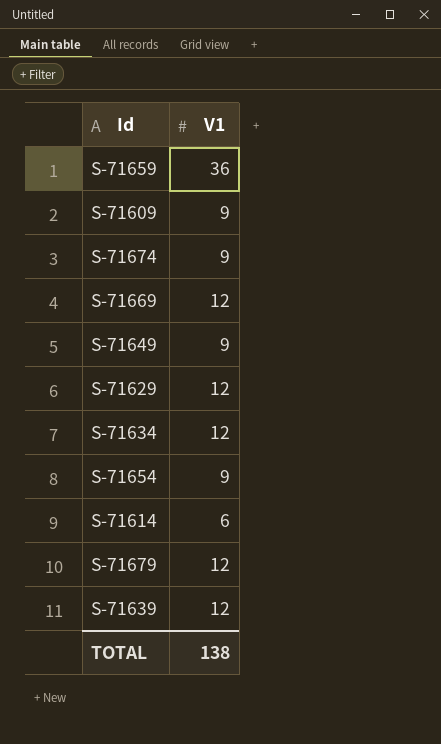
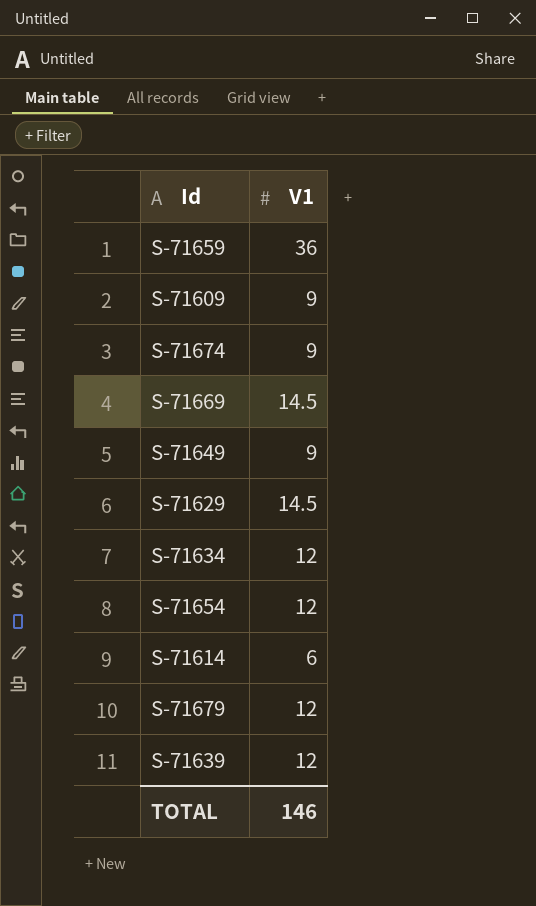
S-71669 | V1: 12 -> 14.5
S-71629 | V1: 12 -> 14.5
S-71654 | V1: 9 -> 12
TOTAL | V1: 138 -> 146

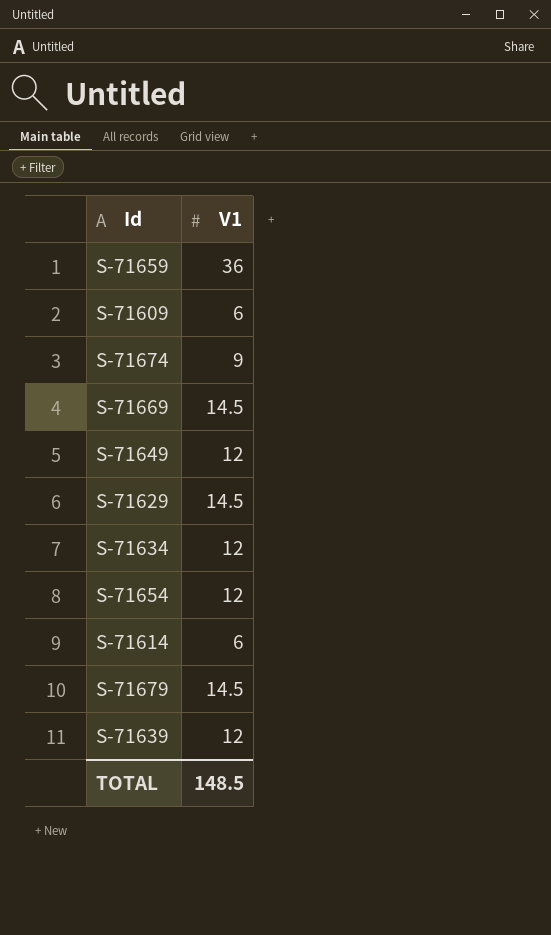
S-71609 | V1: 9 -> 6
S-71649 | V1: 9 -> 12
S-71679 | V1: 12 -> 14.5
TOTAL | V1: 146 -> 148.5

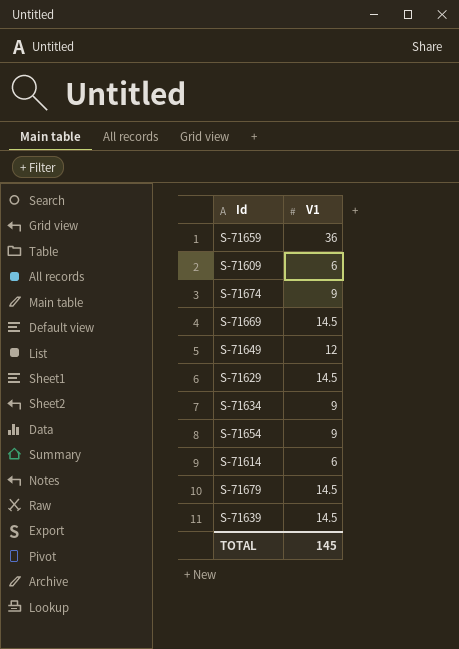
S-71634 | V1: 12 -> 9
S-71654 | V1: 12 -> 9
S-71639 | V1: 12 -> 14.5
TOTAL | V1: 148.5 -> 145

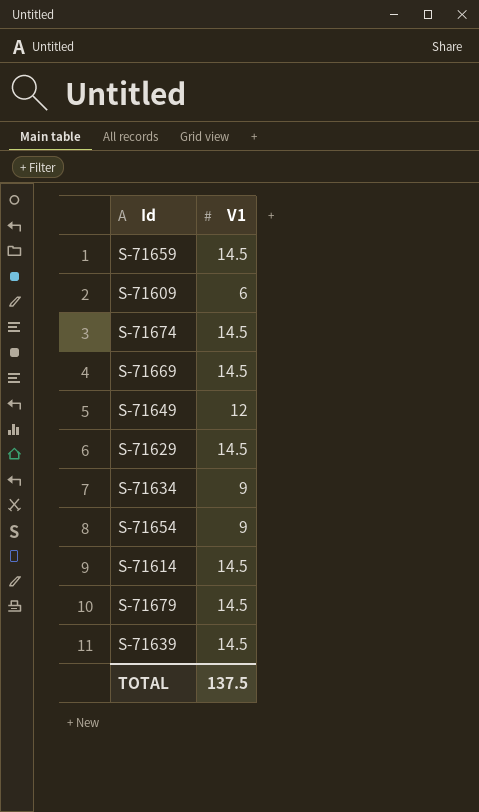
S-71659 | V1: 36 -> 14.5
S-71674 | V1: 9 -> 14.5
S-71614 | V1: 6 -> 14.5
TOTAL | V1: 145 -> 137.5

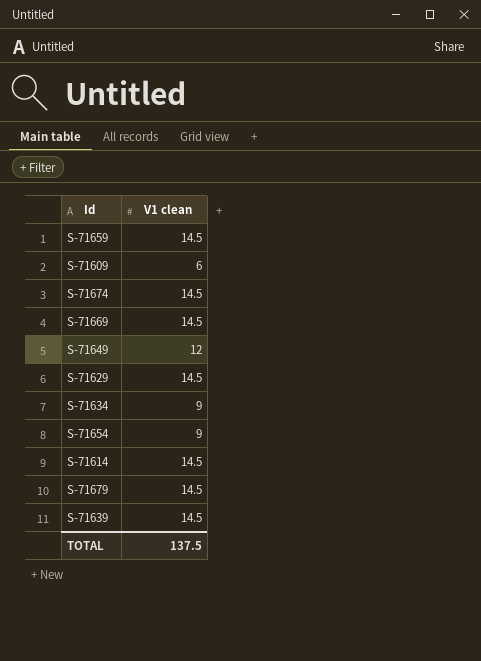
column name: V1 -> V1 clean

